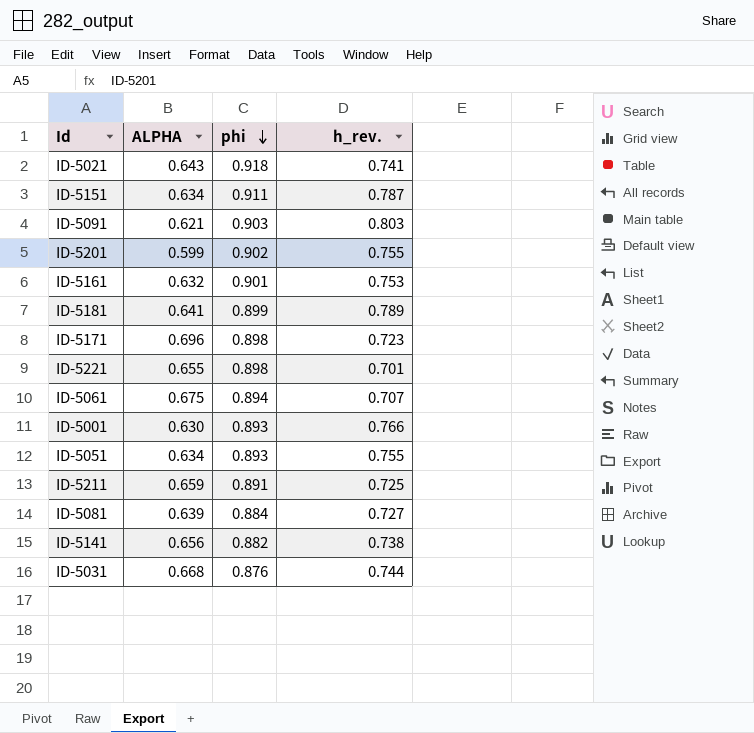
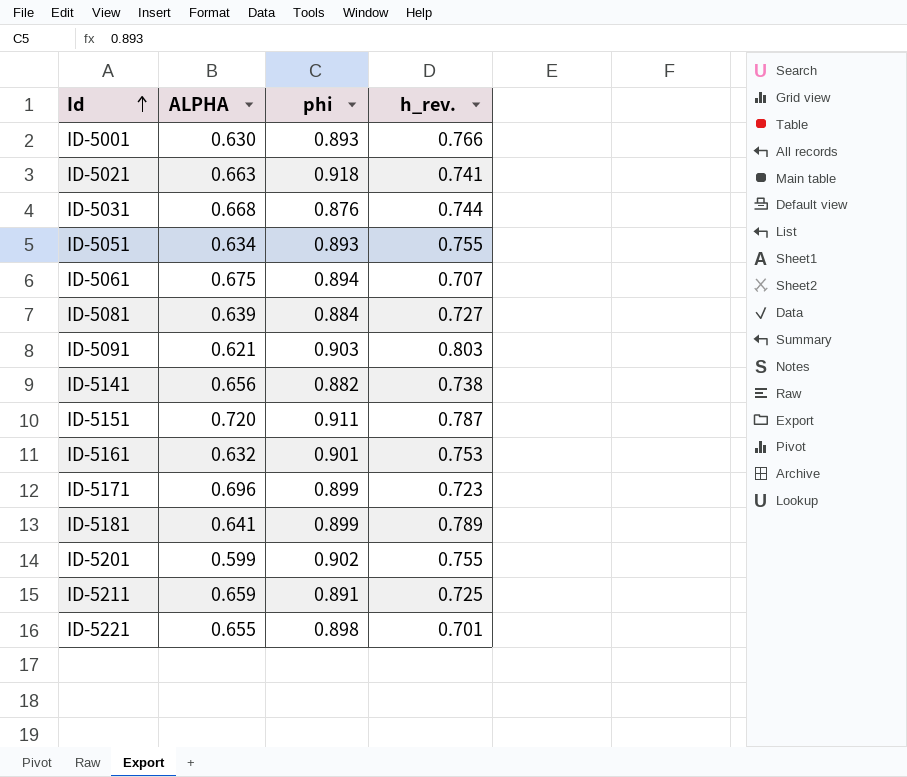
row order: phi descending -> Id ascending
ID-5021 | ALPHA: 0.643 -> 0.663
ID-5151 | ALPHA: 0.634 -> 0.720
ID-5171 | phi: 0.898 -> 0.899

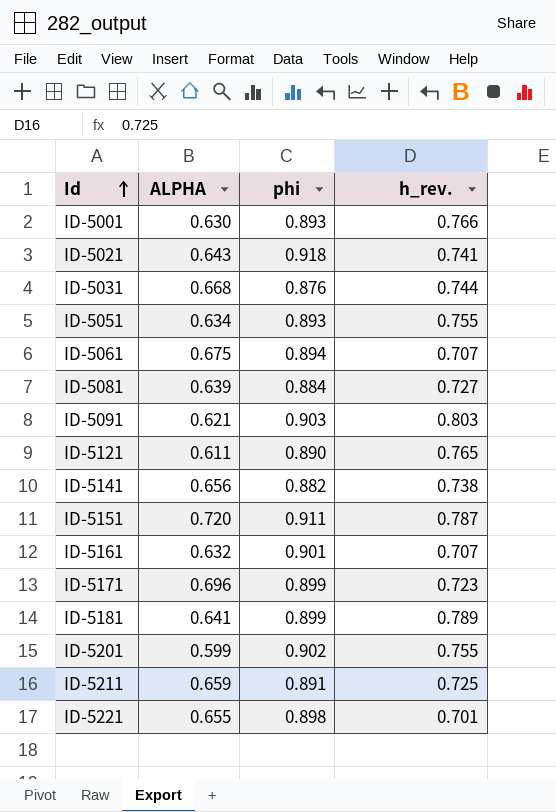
ID-5021 | ALPHA: 0.663 -> 0.643
row ID-5121: none -> 0.611 | 0.890 | 0.765
ID-5161 | h_rev.: 0.753 -> 0.707

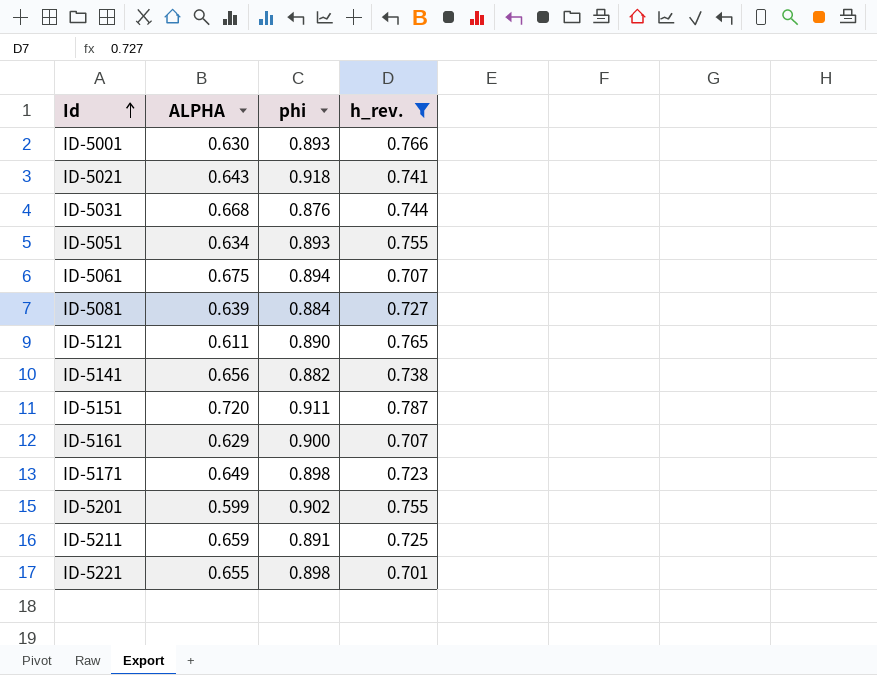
filter: none -> h_rev. <= 0.787
ID-5161 | ALPHA: 0.632 -> 0.629
ID-5161 | phi: 0.901 -> 0.900
ID-5171 | ALPHA: 0.696 -> 0.649
ID-5171 | phi: 0.899 -> 0.898

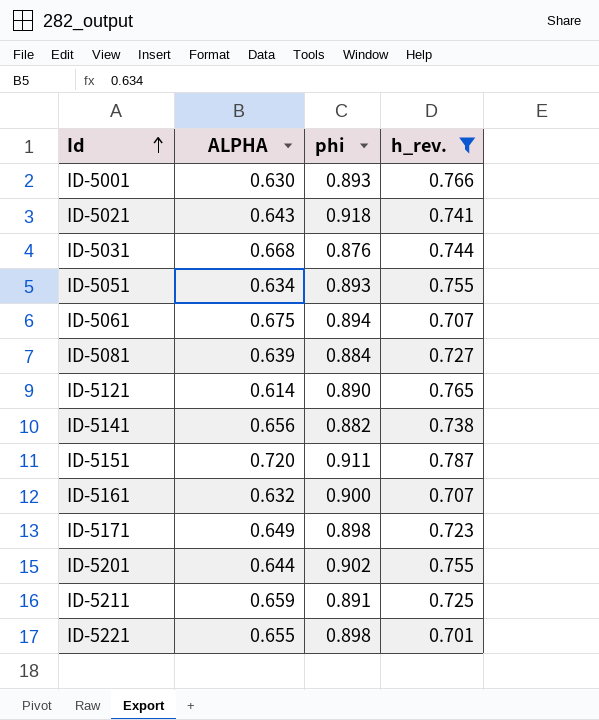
ID-5121 | ALPHA: 0.611 -> 0.614
ID-5161 | ALPHA: 0.629 -> 0.632
ID-5201 | ALPHA: 0.599 -> 0.644

